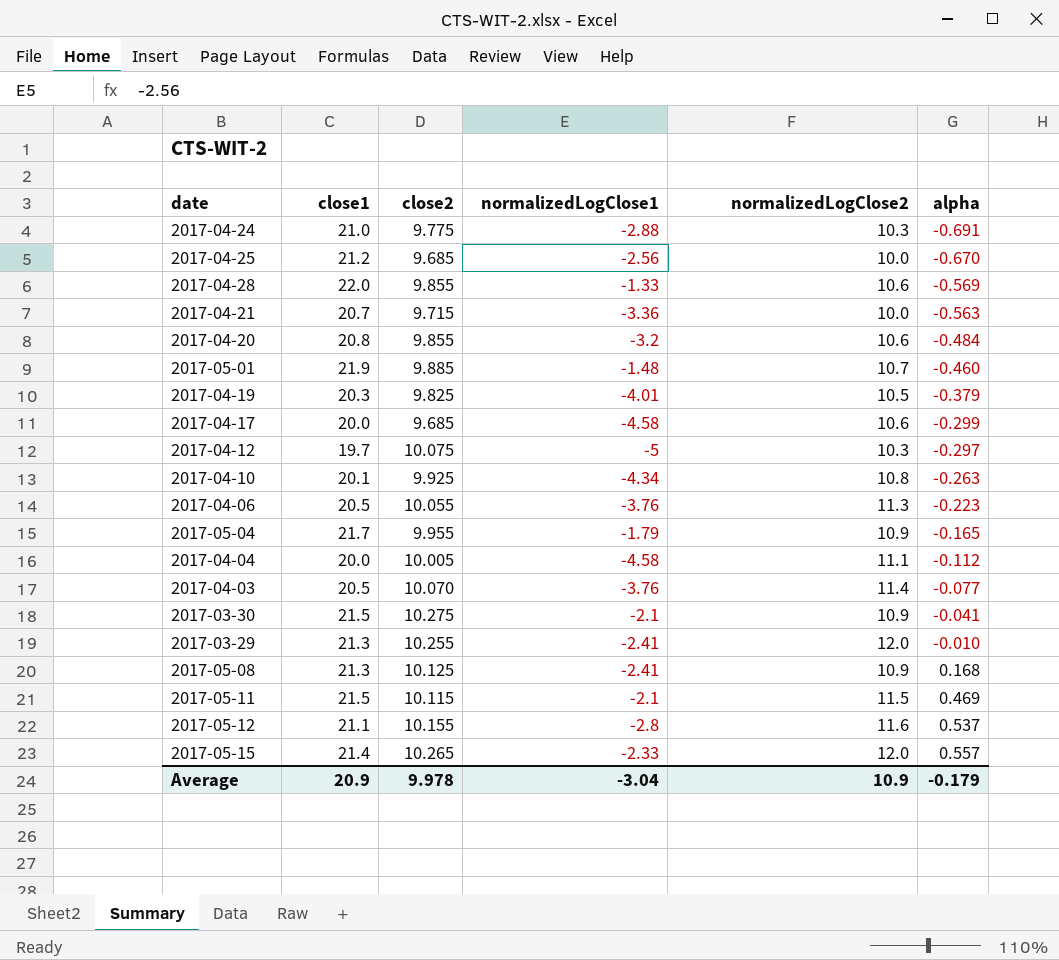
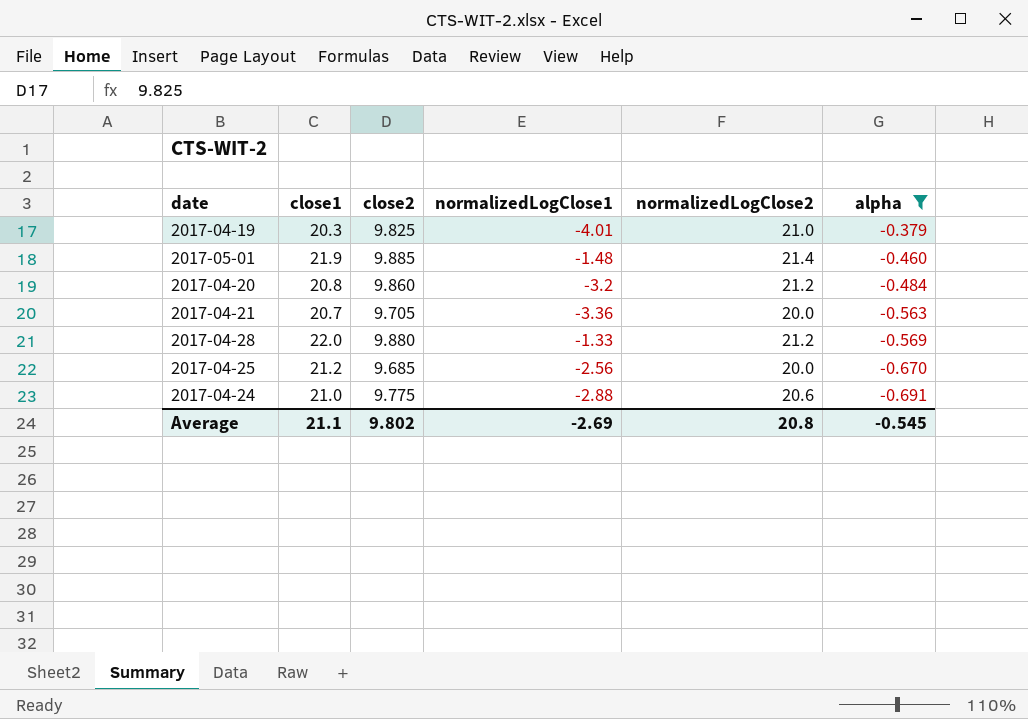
filter: none -> alpha <= -0.379
row order: alpha ascending -> alpha descending
2017-04-19 | normalizedLogClose2: 10.5 -> 21.0
2017-05-01 | normalizedLogClose2: 10.7 -> 21.4
2017-04-20 | close2: 9.855 -> 9.860
2017-04-20 | normalizedLogClose2: 10.6 -> 21.2
2017-04-21 | close2: 9.715 -> 9.705
2017-04-21 | normalizedLogClose2: 10.0 -> 20.0
2017-04-28 | close2: 9.855 -> 9.880
2017-04-28 | normalizedLogClose2: 10.6 -> 21.2
2017-04-25 | normalizedLogClose2: 10.0 -> 20.0
2017-04-24 | normalizedLogClose2: 10.3 -> 20.6
Average | close1: 20.9 -> 21.1
Average | close2: 9.978 -> 9.802
Average | normalizedLogClose1: -3.04 -> -2.69
Average | normalizedLogClose2: 10.9 -> 20.8
Average | alpha: -0.179 -> -0.545

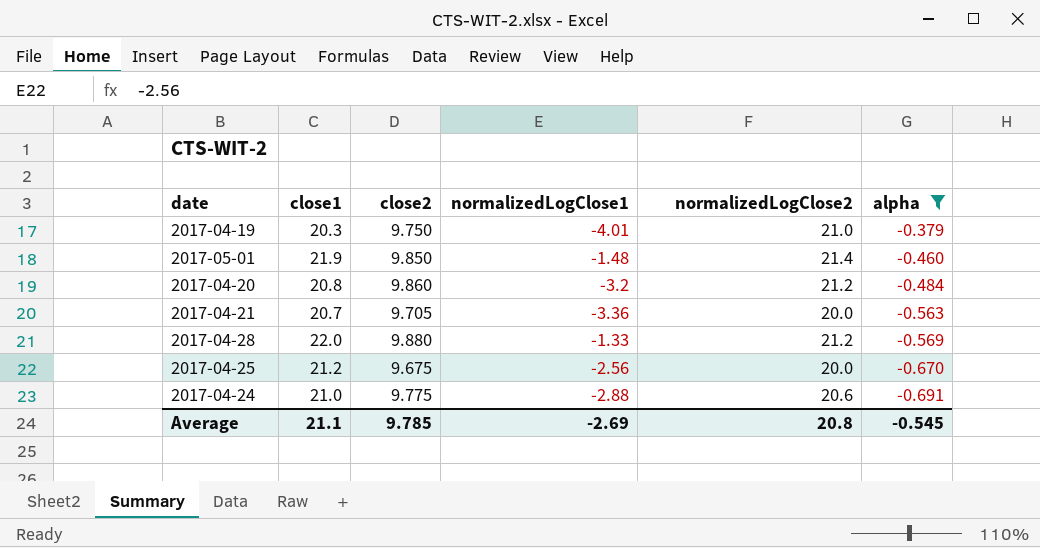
2017-04-19 | close2: 9.825 -> 9.750
2017-05-01 | close2: 9.885 -> 9.850
2017-04-25 | close2: 9.685 -> 9.675
Average | close2: 9.802 -> 9.785

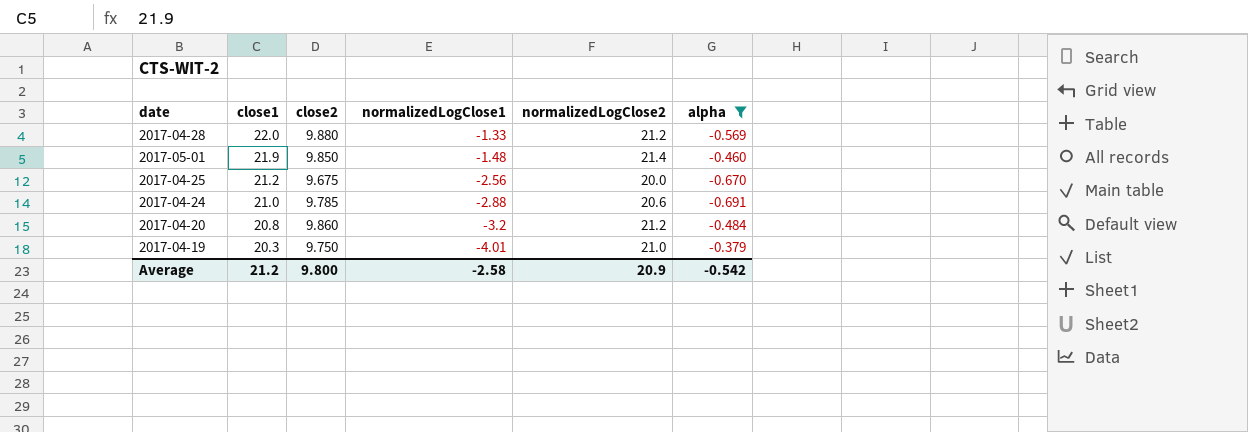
row order: alpha descending -> close1 descending
row 2017-04-21: 20.7 | 9.705 | -3.36 | 20.0 | -0.563 -> none
2017-04-24 | close2: 9.775 -> 9.785
Average | close1: 21.1 -> 21.2
Average | close2: 9.785 -> 9.800
Average | normalizedLogClose1: -2.69 -> -2.58
Average | normalizedLogClose2: 20.8 -> 20.9
Average | alpha: -0.545 -> -0.542

